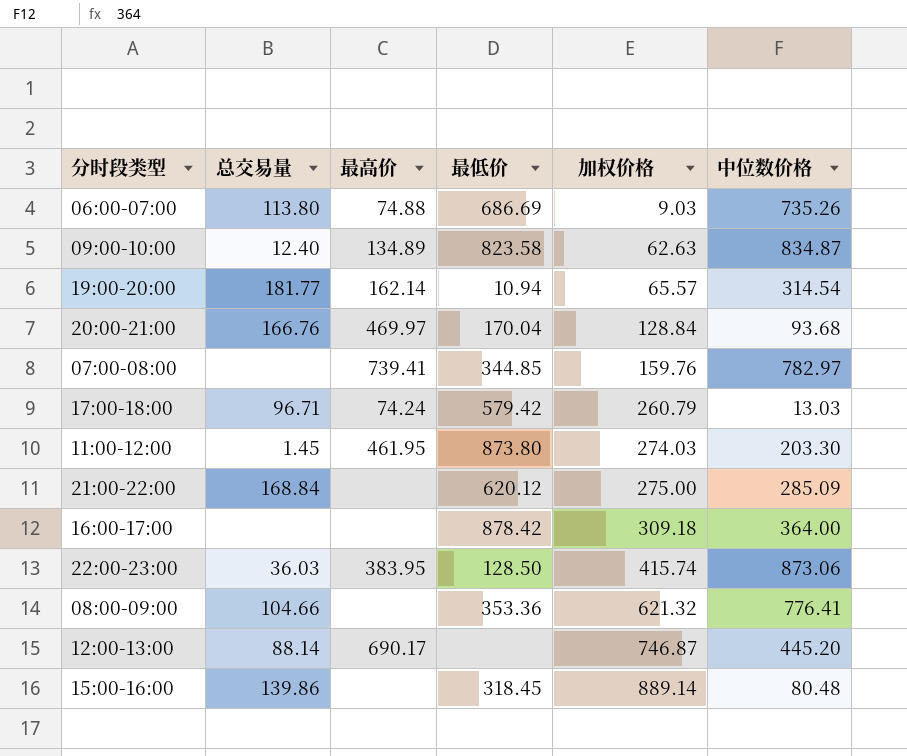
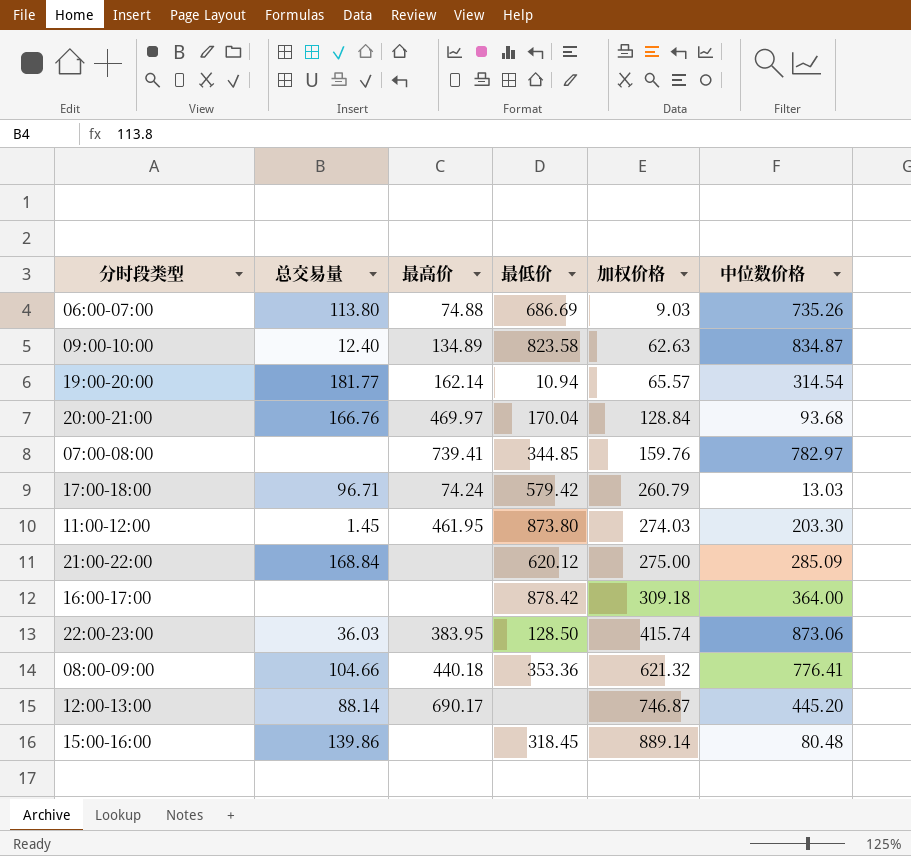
08:00-09:00 | 最高价: none -> 440.18

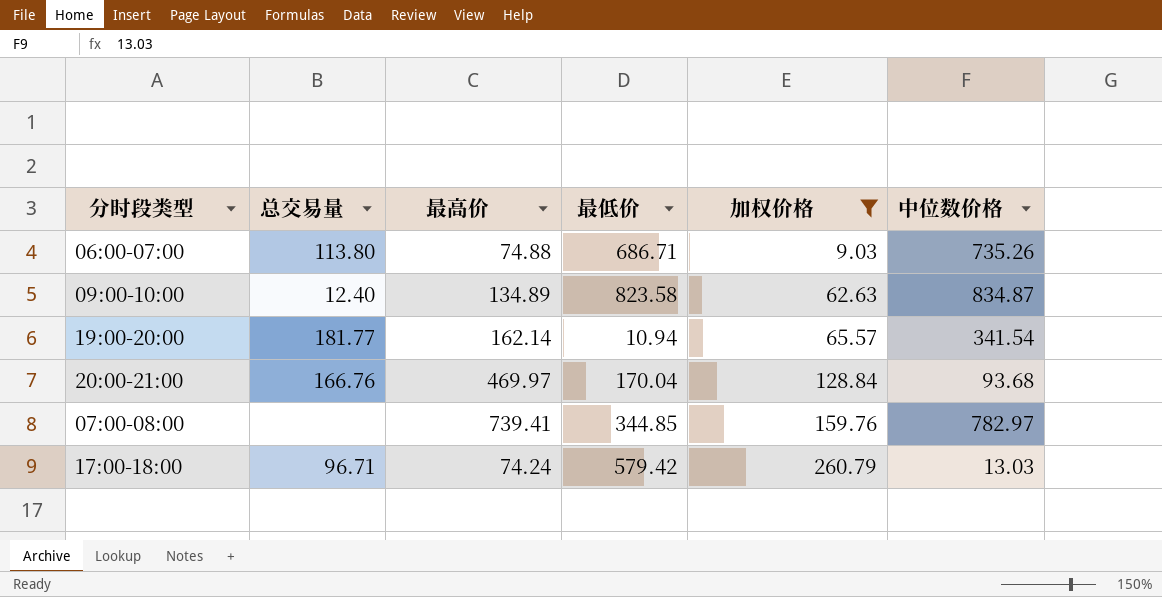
filter: none -> 加权价格 <= 260.79
06:00-07:00 | 最低价: 686.69 -> 686.71
19:00-20:00 | 中位数价格: 314.54 -> 341.54

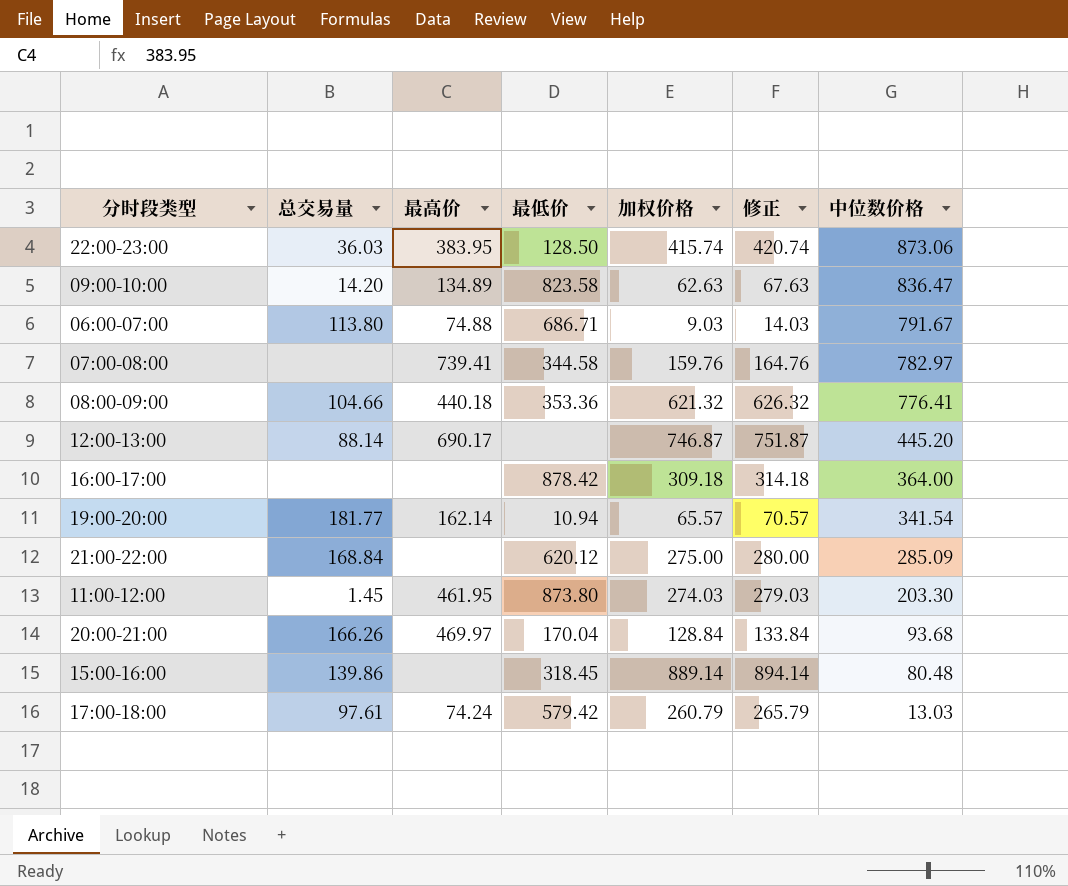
filter: 加权价格 <= 260.79 -> none
row order: 加权价格 ascending -> 中位数价格 descending
column 修正 | formula: none -> [加权价格] + 5
09:00-10:00 | 总交易量: 12.40 -> 14.20
09:00-10:00 | 中位数价格: 834.87 -> 836.47
06:00-07:00 | 中位数价格: 735.26 -> 791.67
07:00-08:00 | 最低价: 344.85 -> 344.58
20:00-21:00 | 总交易量: 166.76 -> 166.26
17:00-18:00 | 总交易量: 96.71 -> 97.61

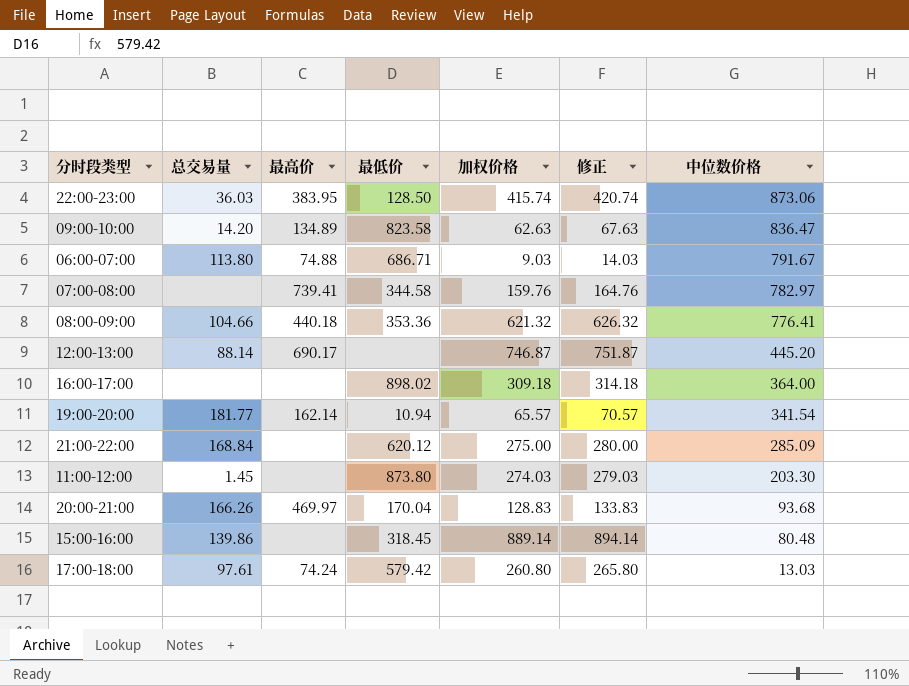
16:00-17:00 | 最低价: 878.42 -> 898.02
11:00-12:00 | 最高价: 461.95 -> none
20:00-21:00 | 加权价格: 128.84 -> 128.83
20:00-21:00 | 修正: 133.84 -> 133.83
17:00-18:00 | 加权价格: 260.79 -> 260.80
17:00-18:00 | 修正: 265.79 -> 265.80

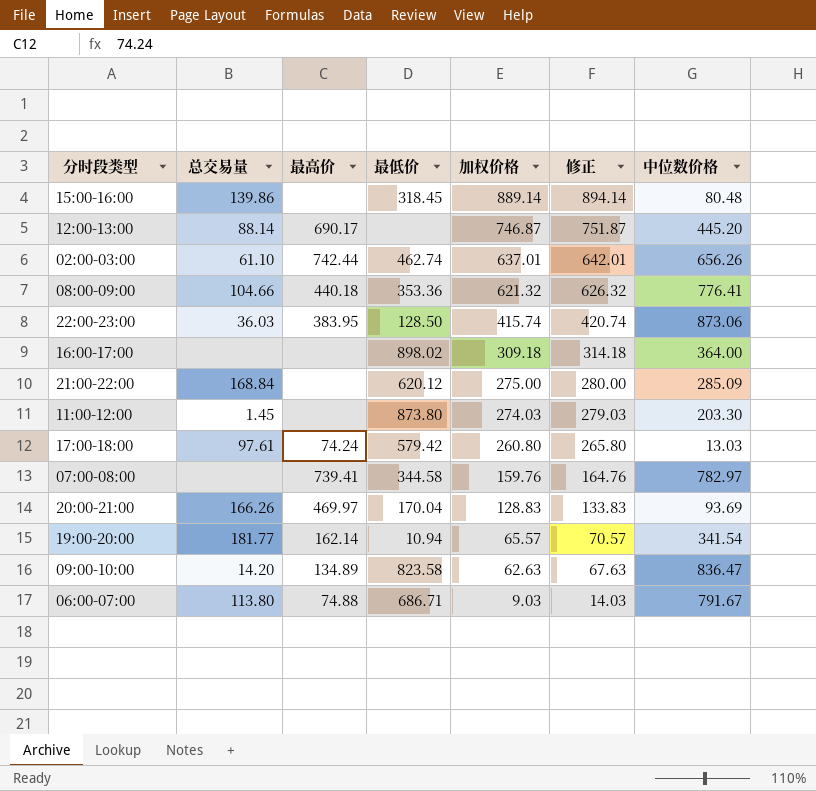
row order: 中位数价格 descending -> 加权价格 descending
row 02:00-03:00: none -> 61.10 | 742.44 | 462.74 | 637.01 | 642.01 | 656.26
20:00-21:00 | 中位数价格: 93.68 -> 93.69

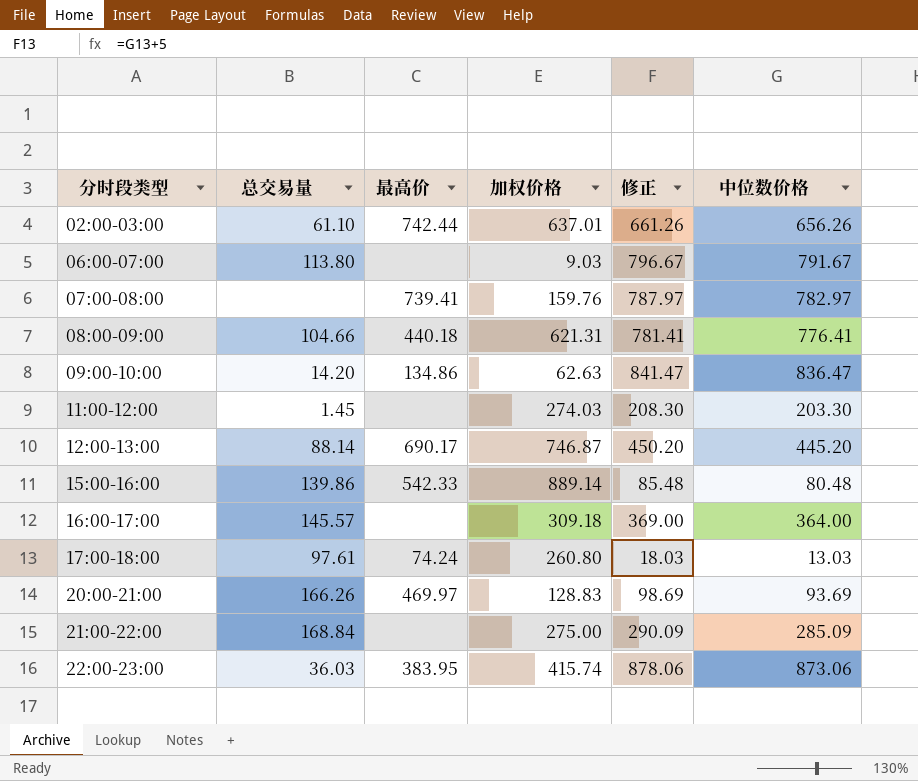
row order: 加权价格 descending -> 分时段类型 ascending
column 最低价 | position: 4 -> none
column 修正 | formula: [加权价格] + 5 -> [中位数价格] + 5
row 19:00-20:00: 181.77 | 162.14 | 10.94 | 65.57 | 70.57 | 341.54 -> none
06:00-07:00 | 最高价: 74.88 -> none
08:00-09:00 | 加权价格: 621.32 -> 621.31
09:00-10:00 | 最高价: 134.89 -> 134.86
15:00-16:00 | 最高价: none -> 542.33
16:00-17:00 | 总交易量: none -> 145.57

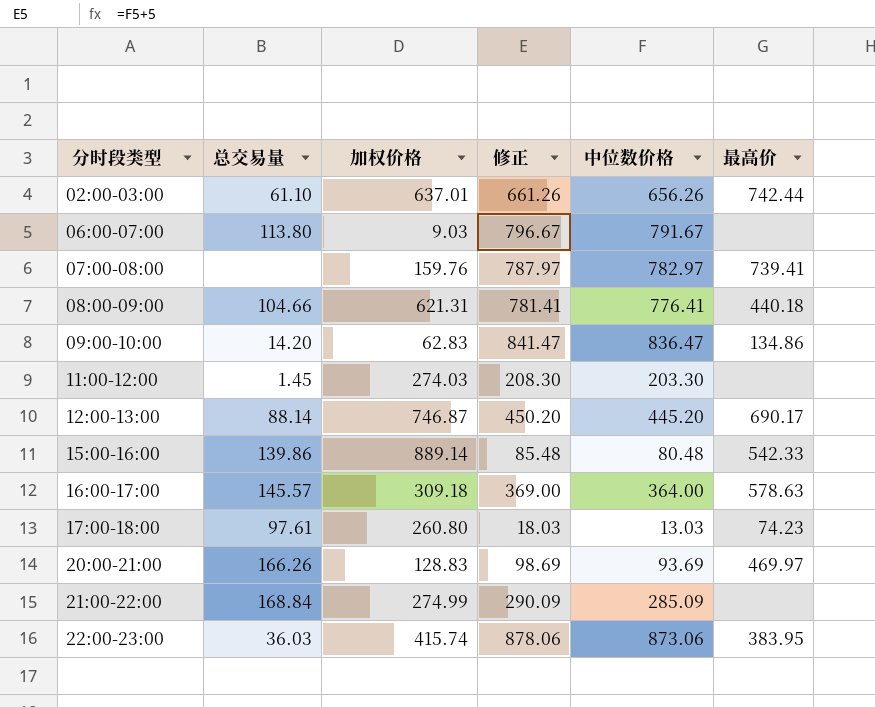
column 最高价 | position: 3 -> 6
09:00-10:00 | 加权价格: 62.63 -> 62.83
16:00-17:00 | 最高价: none -> 578.63
17:00-18:00 | 最高价: 74.24 -> 74.23
21:00-22:00 | 加权价格: 275.00 -> 274.99

